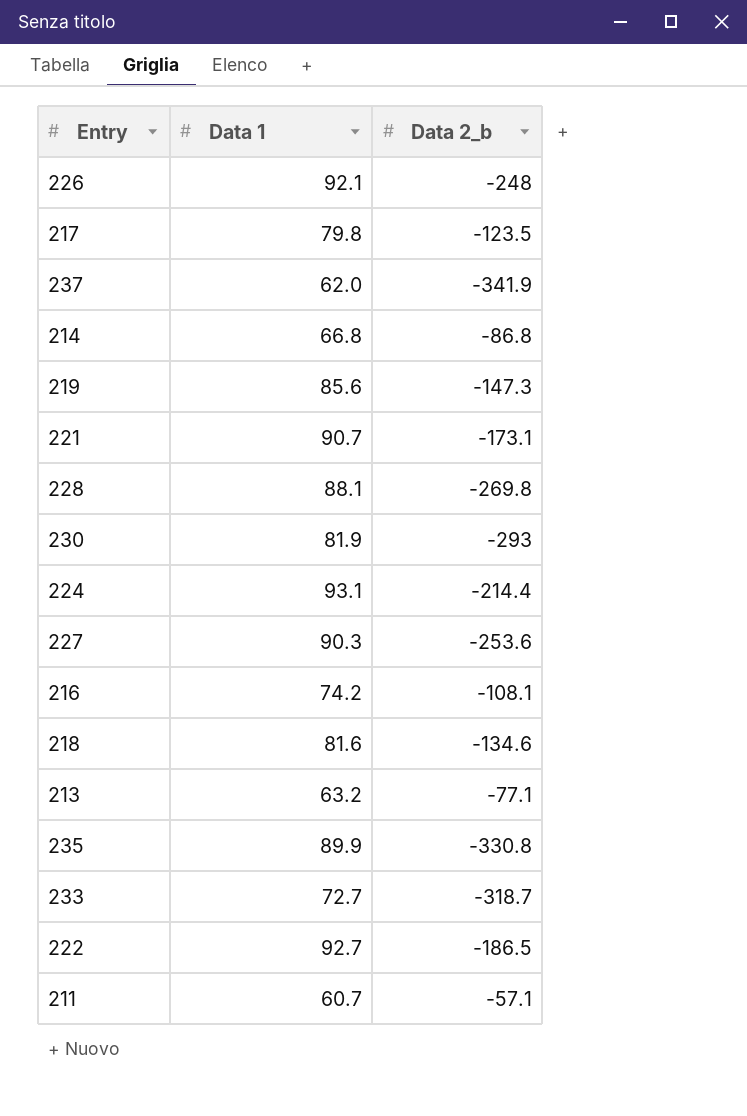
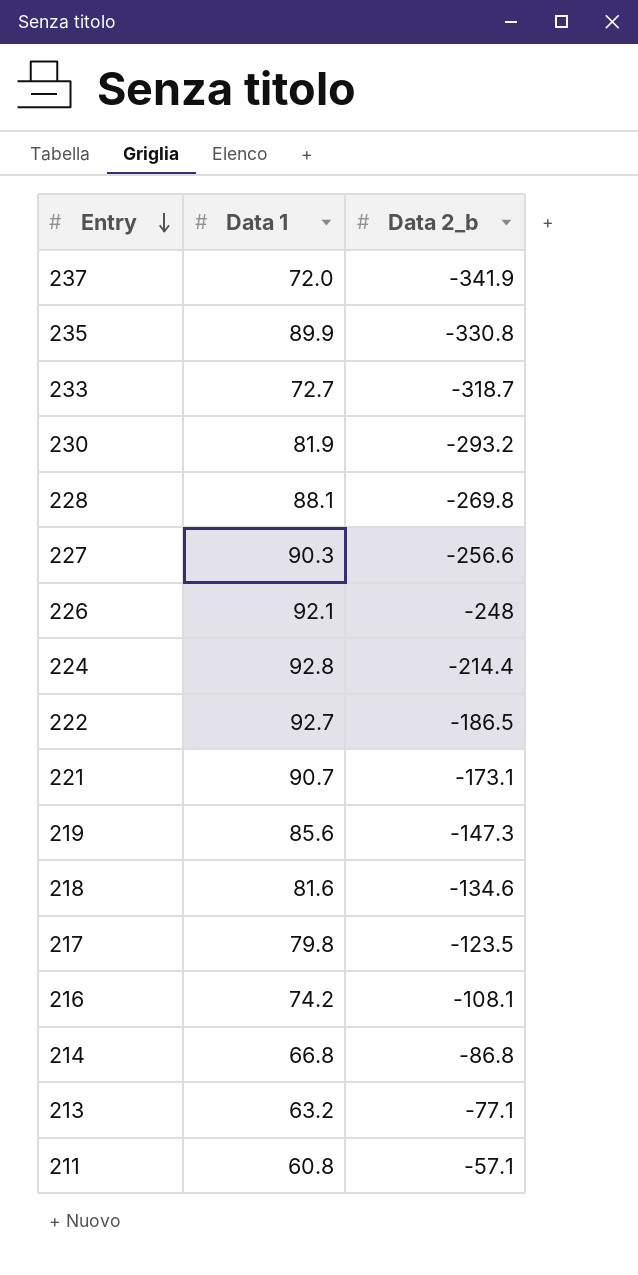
row order: none -> Entry descending
237 | Data 1: 62.0 -> 72.0
230 | Data 2_b: -293 -> -293.2
227 | Data 2_b: -253.6 -> -256.6
224 | Data 1: 93.1 -> 92.8
211 | Data 1: 60.7 -> 60.8

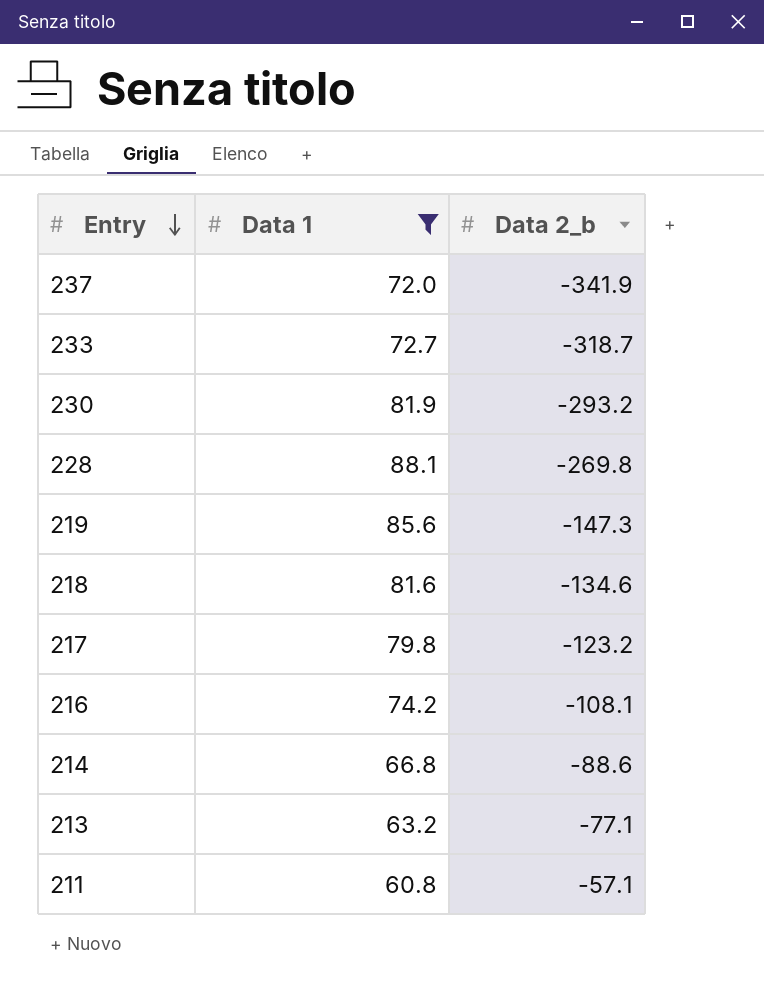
filter: none -> Data 1 <= 88.1
217 | Data 2_b: -123.5 -> -123.2
214 | Data 2_b: -86.8 -> -88.6

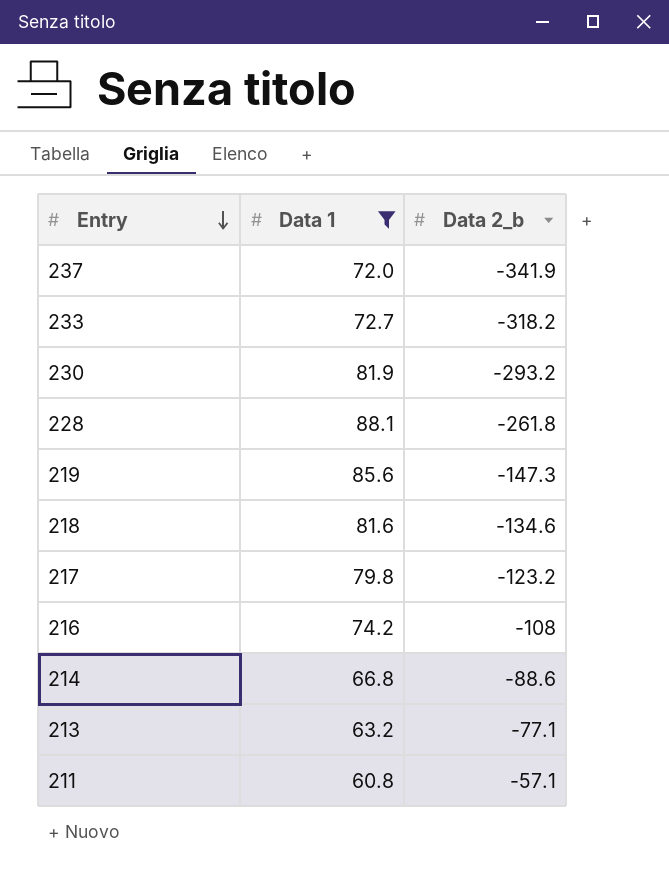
233 | Data 2_b: -318.7 -> -318.2
228 | Data 2_b: -269.8 -> -261.8
216 | Data 2_b: -108.1 -> -108

